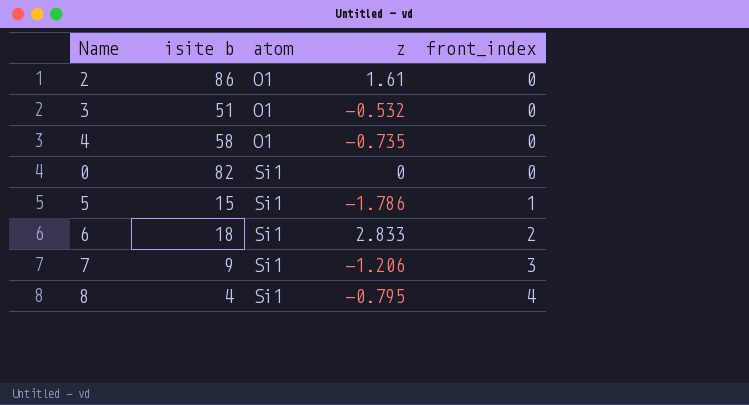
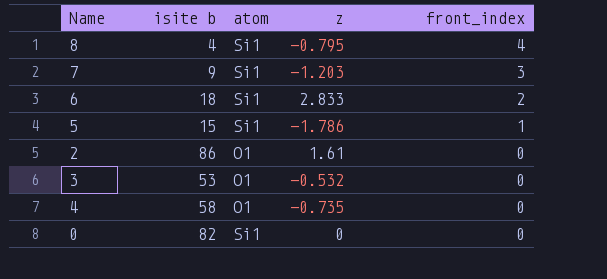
row order: atom ascending -> front_index descending
7 | z: -1.206 -> -1.203
3 | isite b: 51 -> 53

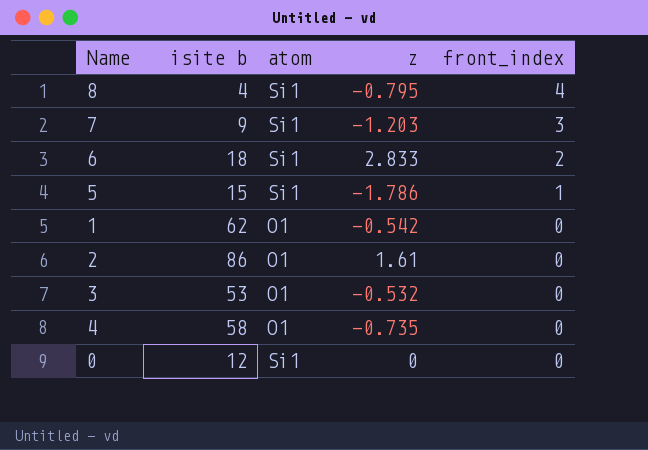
row 1: none -> 62 | O1 | -0.542 | 0
0 | isite b: 82 -> 12

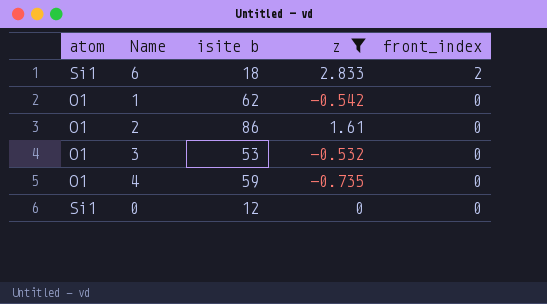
filter: none -> z >= -0.735
column atom | position: 3 -> 1
4 | isite b: 58 -> 59

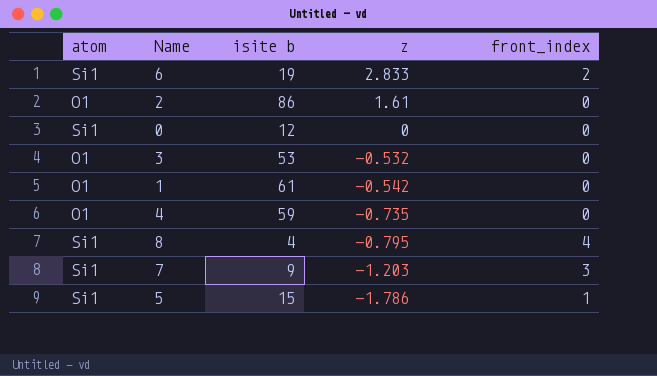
filter: z >= -0.735 -> none
row order: front_index descending -> z descending
6 | isite b: 18 -> 19
1 | isite b: 62 -> 61

